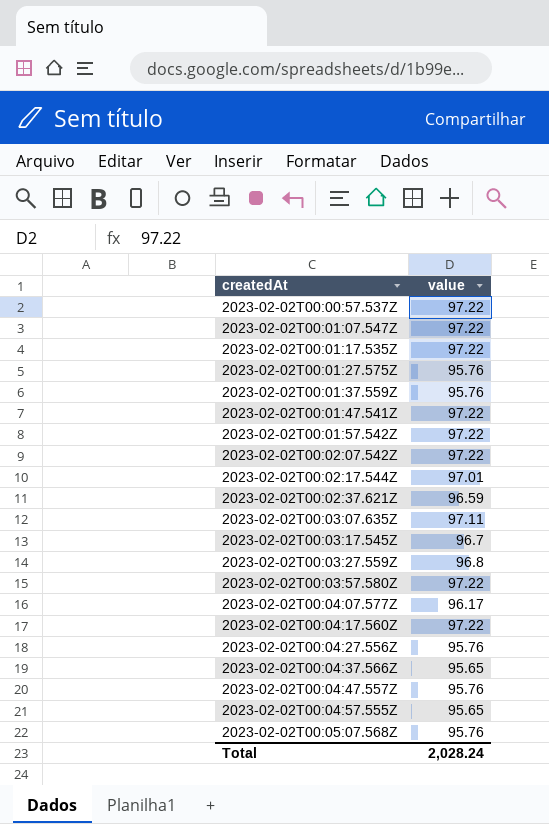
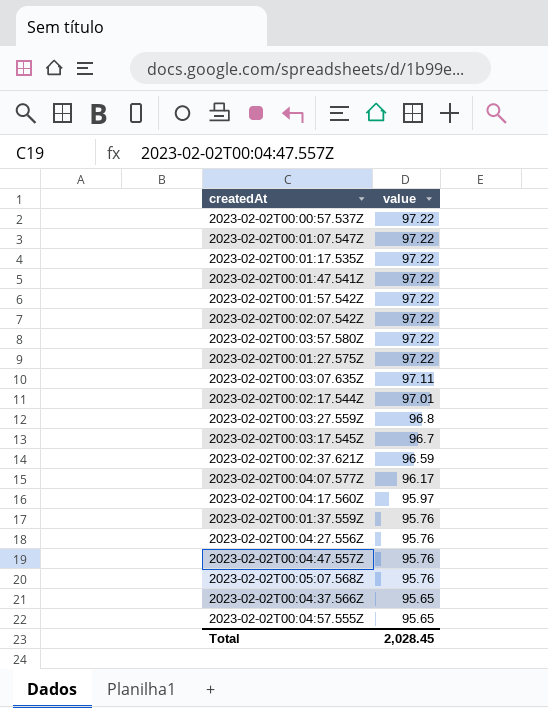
row order: createdAt ascending -> value descending
2023-02-02T00:01:27.575Z | value: 95.76 -> 97.22
2023-02-02T00:04:17.560Z | value: 97.22 -> 95.97
Total | value: 2,028.24 -> 2,028.45

